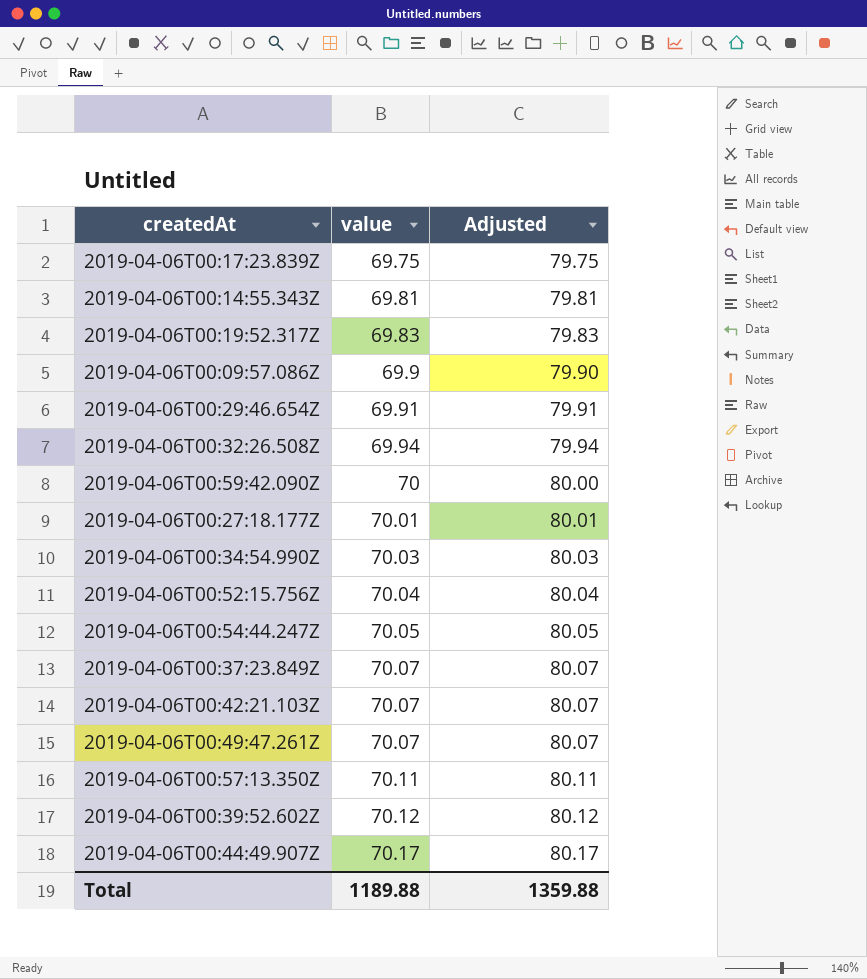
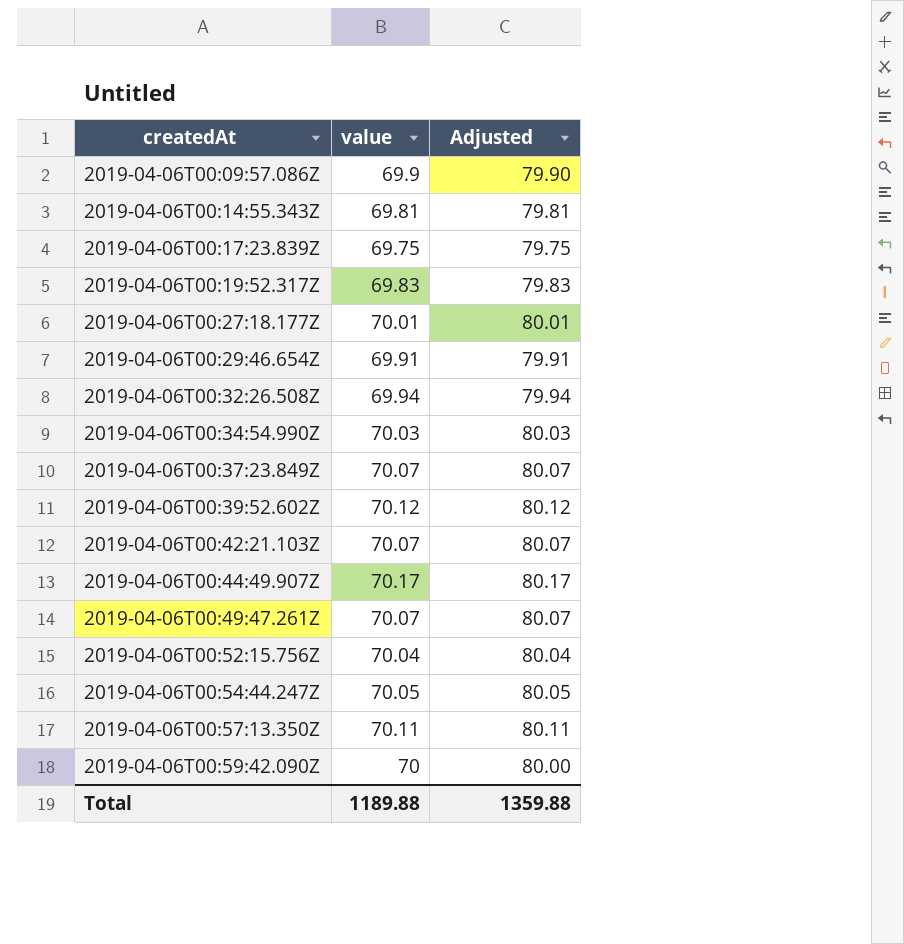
row order: value ascending -> createdAt ascending

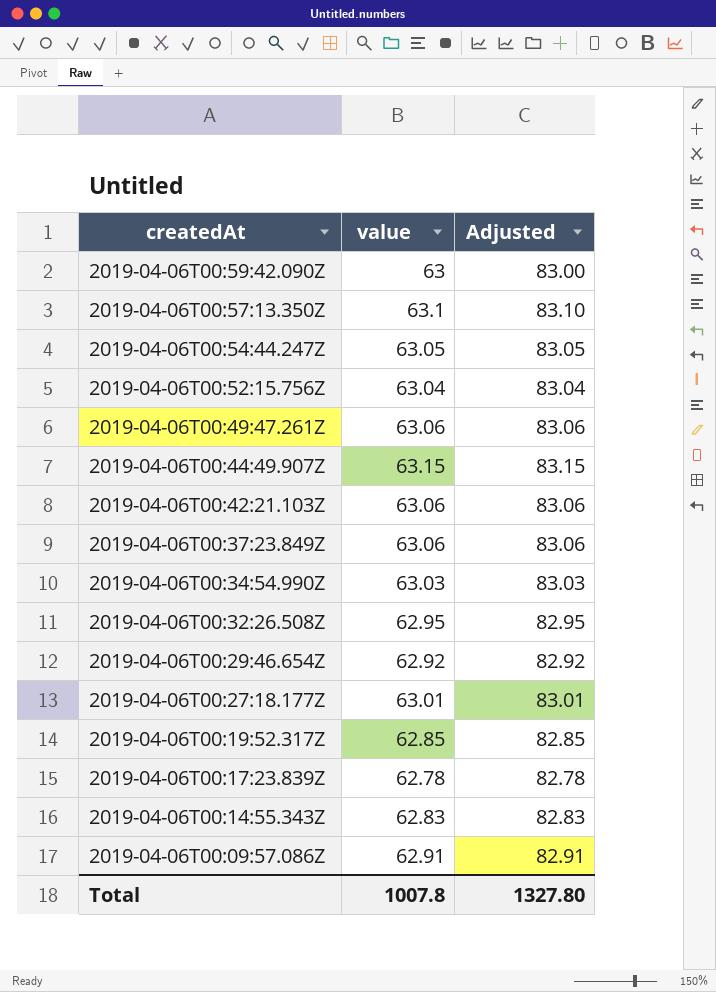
row order: createdAt ascending -> createdAt descending
column Adjusted | formula: [value] + 10 -> [value] + 20
row 2019-04-06T00:39:52.602Z: 70.12 | 80.12 -> none
2019-04-06T00:59:42.090Z | value: 70 -> 63
2019-04-06T00:57:13.350Z | value: 70.11 -> 63.1
2019-04-06T00:54:44.247Z | value: 70.05 -> 63.05
2019-04-06T00:52:15.756Z | value: 70.04 -> 63.04
2019-04-06T00:49:47.261Z | value: 70.07 -> 63.06
2019-04-06T00:44:49.907Z | value: 70.17 -> 63.15
2019-04-06T00:42:21.103Z | value: 70.07 -> 63.06
2019-04-06T00:37:23.849Z | value: 70.07 -> 63.06
2019-04-06T00:34:54.990Z | value: 70.03 -> 63.03
2019-04-06T00:32:26.508Z | value: 69.94 -> 62.95
2019-04-06T00:29:46.654Z | value: 69.91 -> 62.92
2019-04-06T00:27:18.177Z | value: 70.01 -> 63.01
2019-04-06T00:19:52.317Z | value: 69.83 -> 62.85
2019-04-06T00:17:23.839Z | value: 69.75 -> 62.78
2019-04-06T00:14:55.343Z | value: 69.81 -> 62.83
2019-04-06T00:09:57.086Z | value: 69.9 -> 62.91
Total | value: 1189.88 -> 1007.8
Total | Adjusted: 1359.88 -> 1327.80

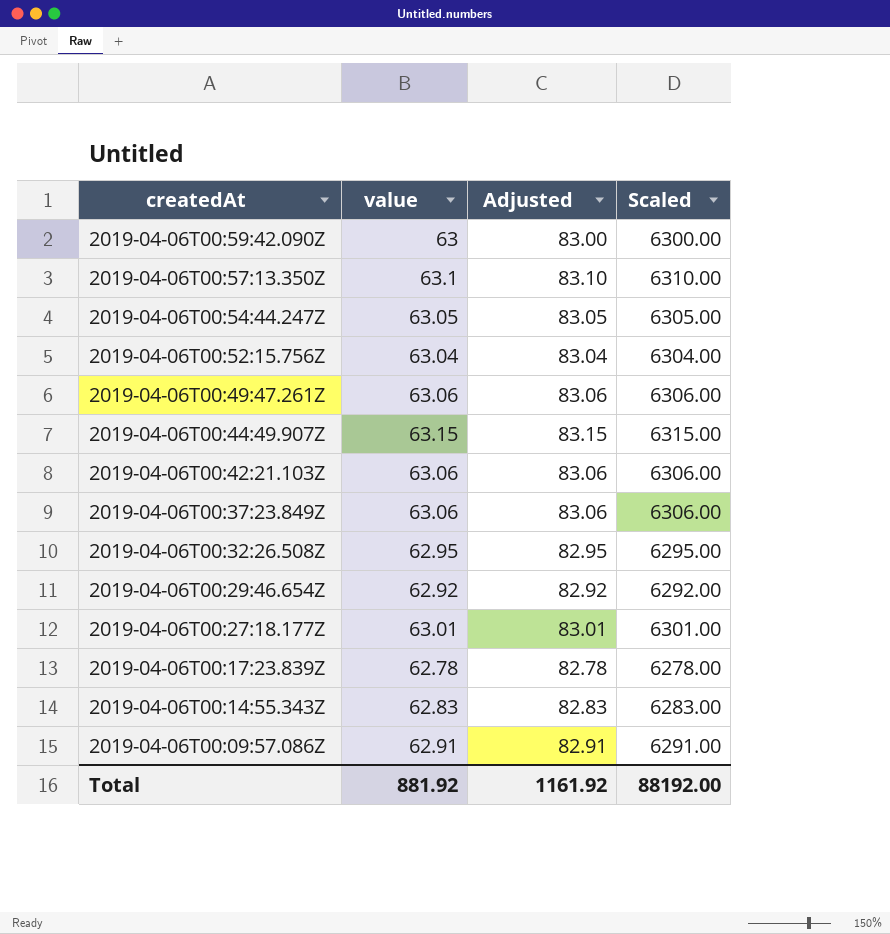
column Scaled | formula: none -> [value] * 100
row 2019-04-06T00:34:54.990Z: 63.03 | 83.03 -> none
row 2019-04-06T00:19:52.317Z: 62.85 | 82.85 -> none
Total | value: 1007.8 -> 881.92
Total | Adjusted: 1327.80 -> 1161.92

